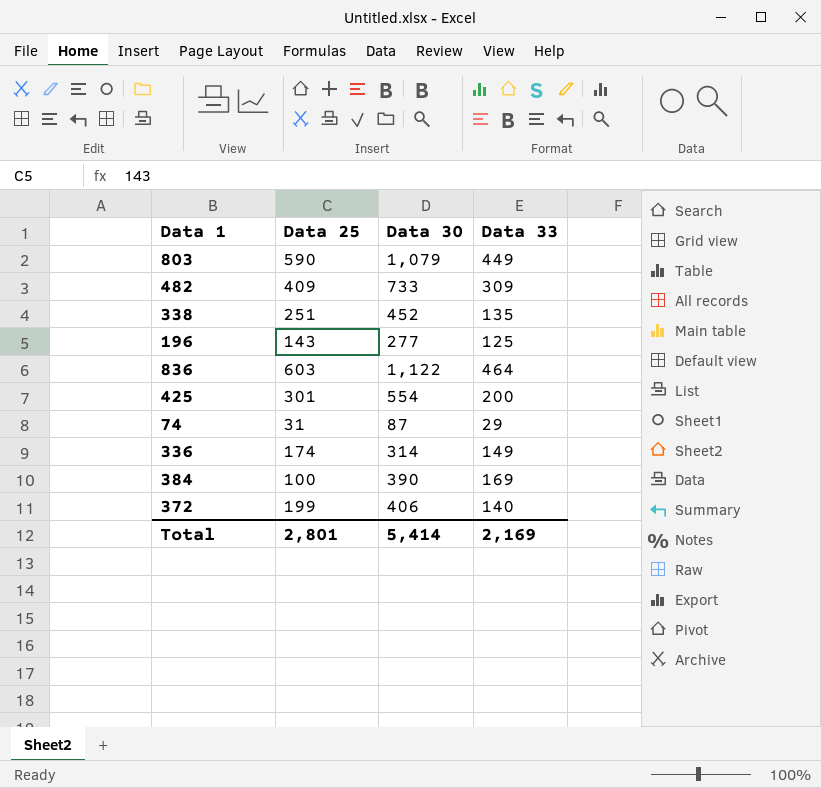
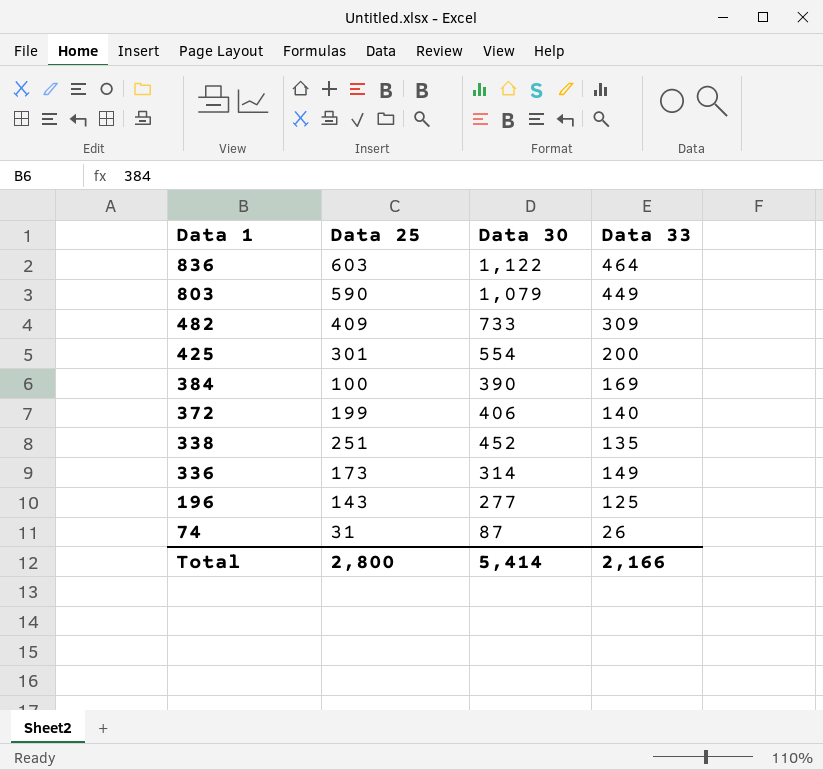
row order: none -> Data 1 descending
336 | Data 25: 174 -> 173
74 | Data 33: 29 -> 26
Total | Data 25: 2,801 -> 2,800
Total | Data 33: 2,169 -> 2,166

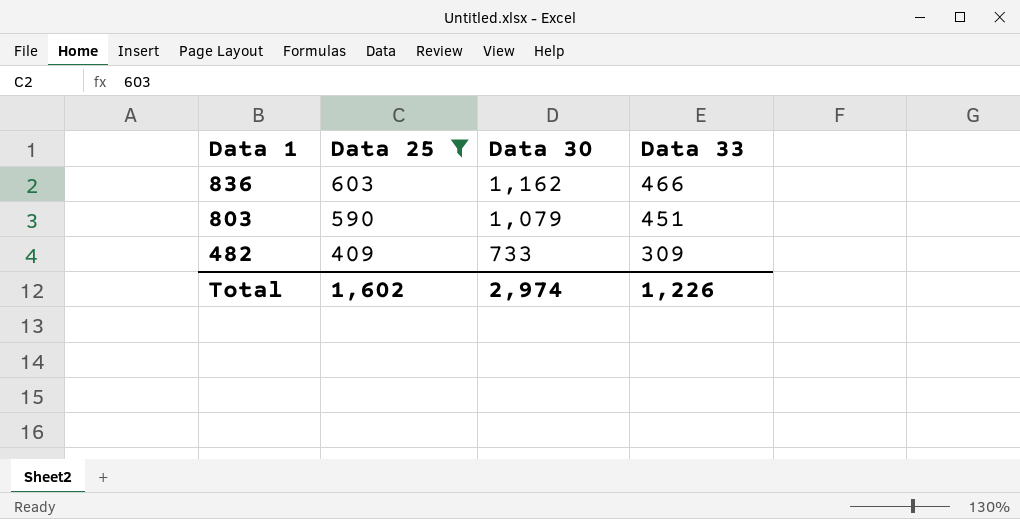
filter: none -> Data 25 >= 409
836 | Data 30: 1,122 -> 1,162
836 | Data 33: 464 -> 466
803 | Data 33: 449 -> 451
Total | Data 25: 2,800 -> 1,602
Total | Data 30: 5,414 -> 2,974
Total | Data 33: 2,166 -> 1,226

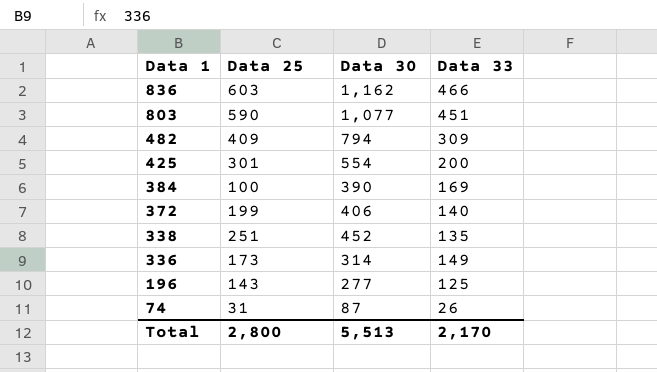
filter: Data 25 >= 409 -> none
803 | Data 30: 1,079 -> 1,077
482 | Data 30: 733 -> 794
Total | Data 25: 1,602 -> 2,800
Total | Data 30: 2,974 -> 5,513
Total | Data 33: 1,226 -> 2,170

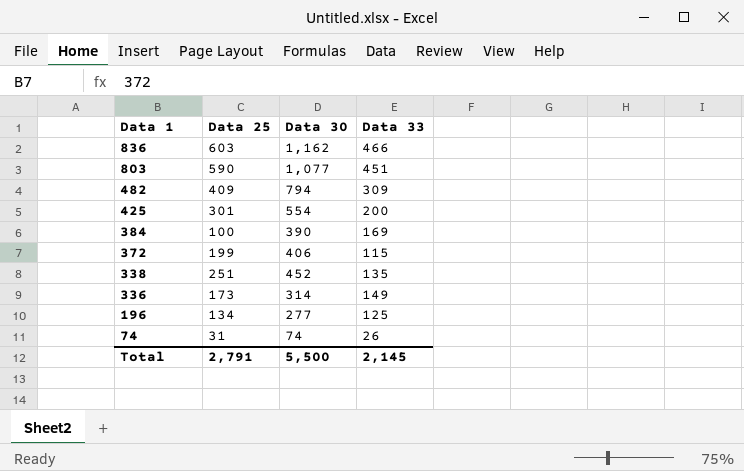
372 | Data 33: 140 -> 115
196 | Data 25: 143 -> 134
74 | Data 30: 87 -> 74
Total | Data 25: 2,800 -> 2,791
Total | Data 30: 5,513 -> 5,500
Total | Data 33: 2,170 -> 2,145

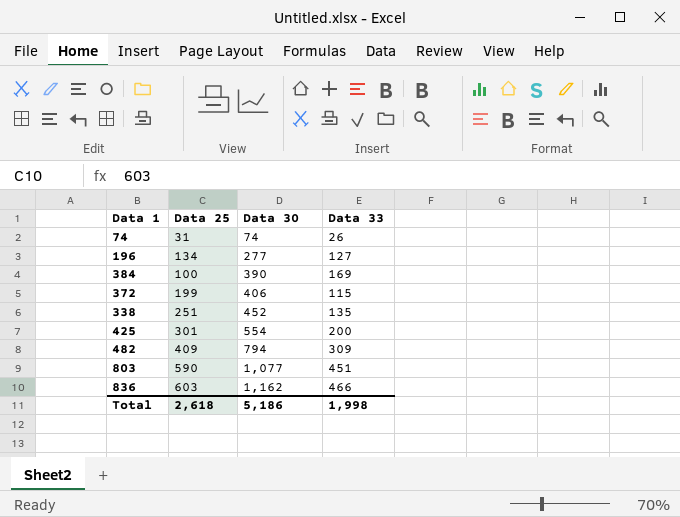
row order: Data 1 descending -> Data 30 ascending
row 336: 173 | 314 | 149 -> none
196 | Data 33: 125 -> 127
Total | Data 25: 2,791 -> 2,618
Total | Data 30: 5,500 -> 5,186
Total | Data 33: 2,145 -> 1,998

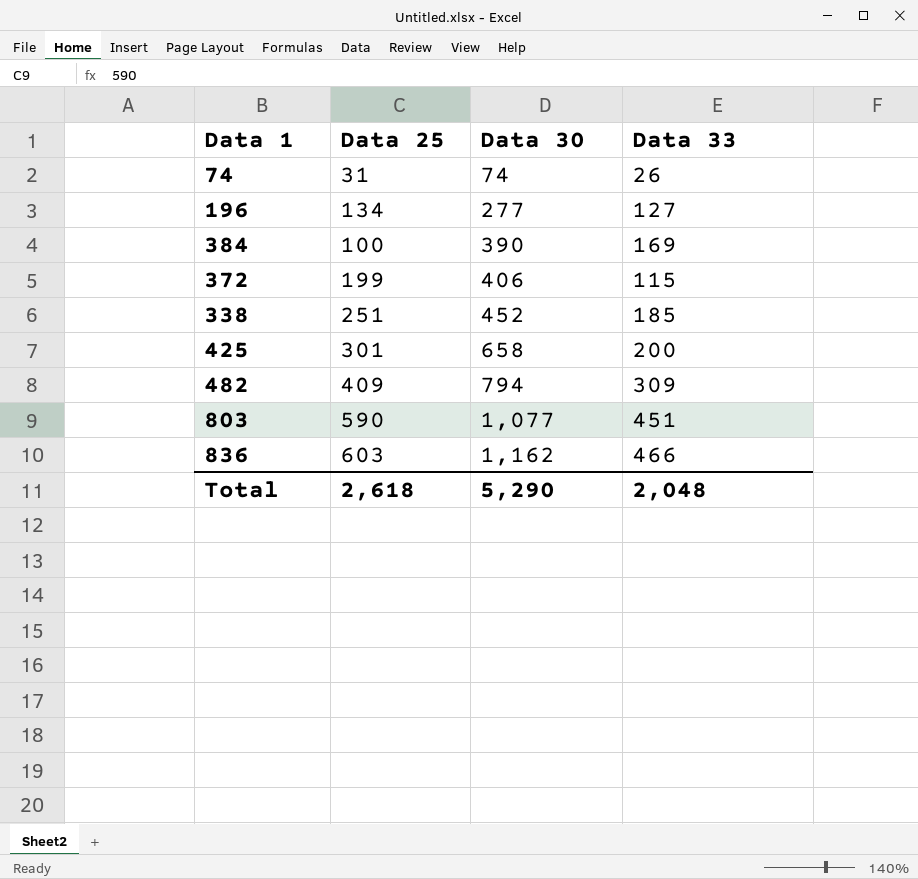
338 | Data 33: 135 -> 185
425 | Data 30: 554 -> 658
Total | Data 30: 5,186 -> 5,290
Total | Data 33: 1,998 -> 2,048

